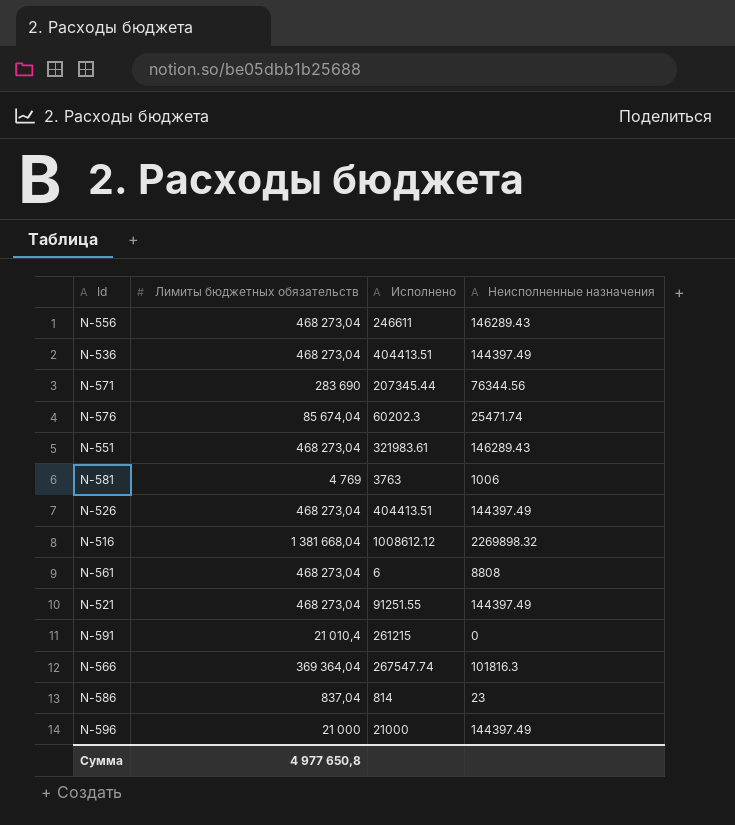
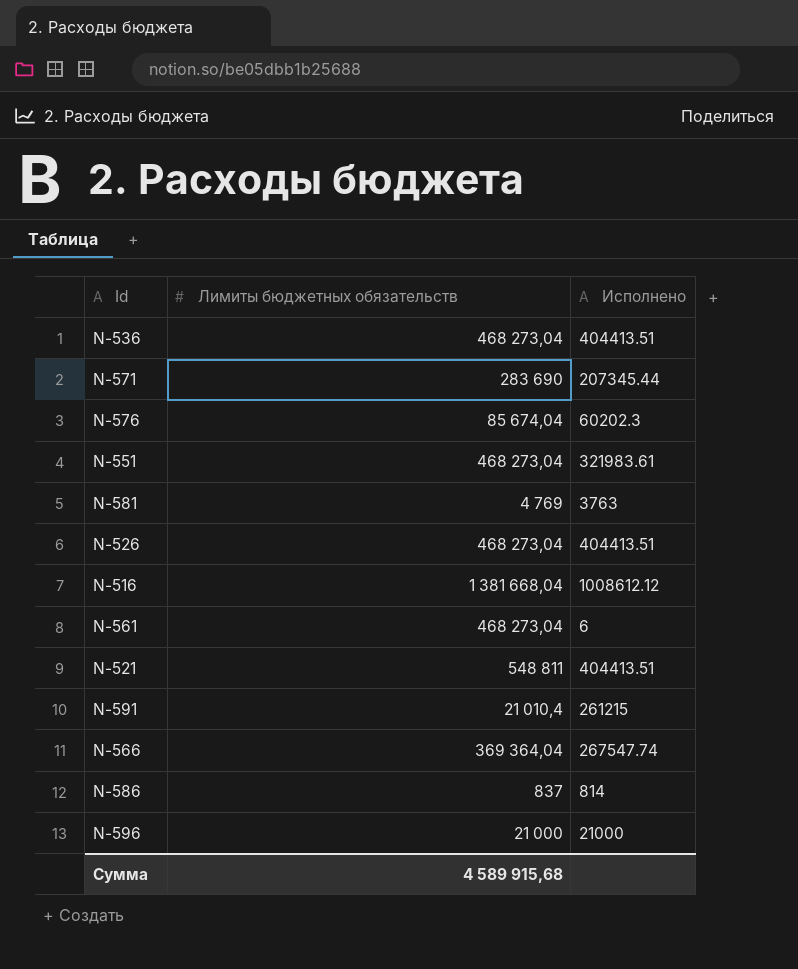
column Неисполненные назначения | position: 4 -> none
row N-556: 468 273,04 | 246611 | 146289.43 -> none
N-521 | Лимиты бюджетных обязательств: 468 273,04 -> 548 811
N-521 | Исполнено: 91251.55 -> 404413.51
N-586 | Лимиты бюджетных обязательств: 837,04 -> 837
Сумма | Лимиты бюджетных обязательств: 4 977 650,8 -> 4 589 915,68

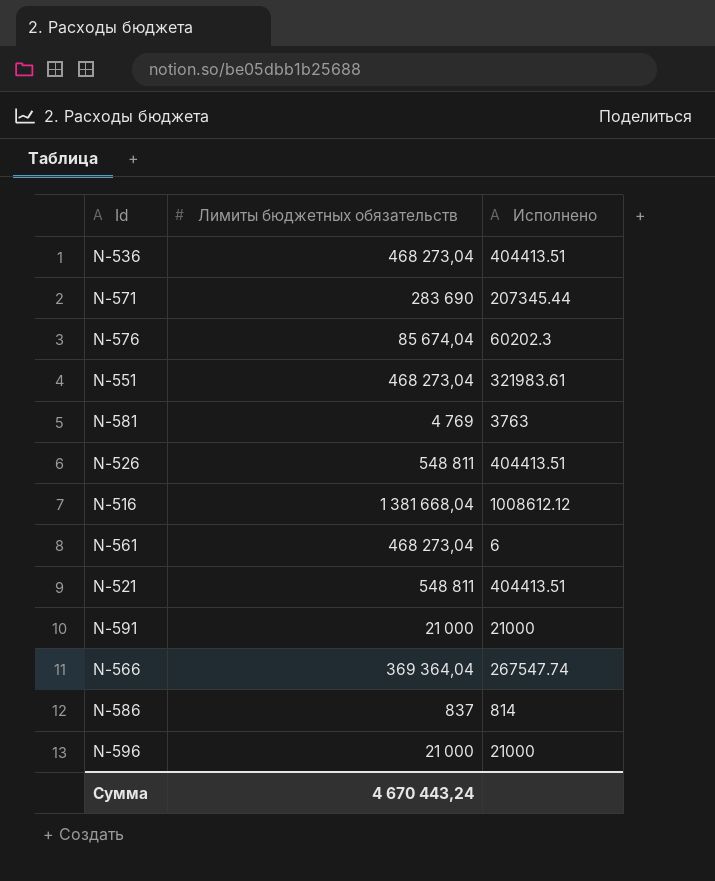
N-526 | Лимиты бюджетных обязательств: 468 273,04 -> 548 811
N-591 | Лимиты бюджетных обязательств: 21 010,4 -> 21 000
N-591 | Исполнено: 261215 -> 21000
Сумма | Лимиты бюджетных обязательств: 4 589 915,68 -> 4 670 443,24

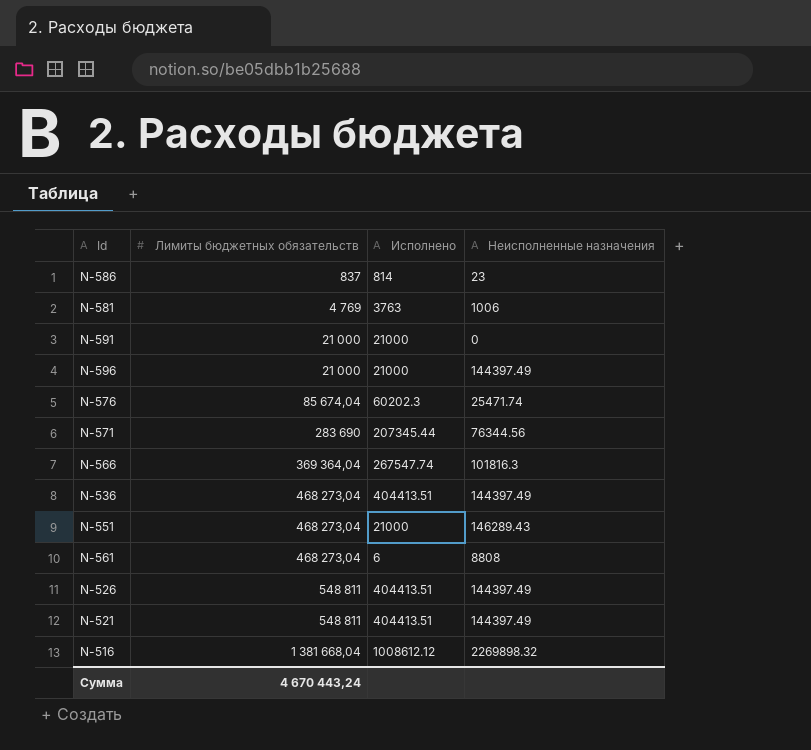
row order: none -> Лимиты бюджетных обязательств ascending
column Неисполненные назначения | position: none -> 4
N-551 | Исполнено: 321983.61 -> 21000

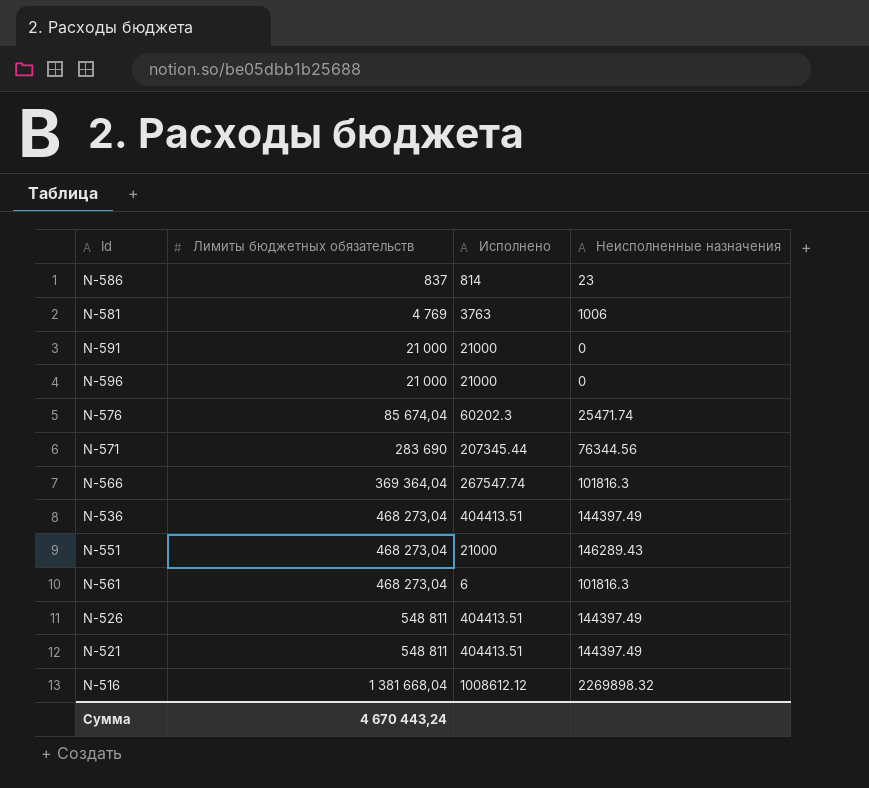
N-596 | Неисполненные назначения: 144397.49 -> 0
N-561 | Неисполненные назначения: 8808 -> 101816.3

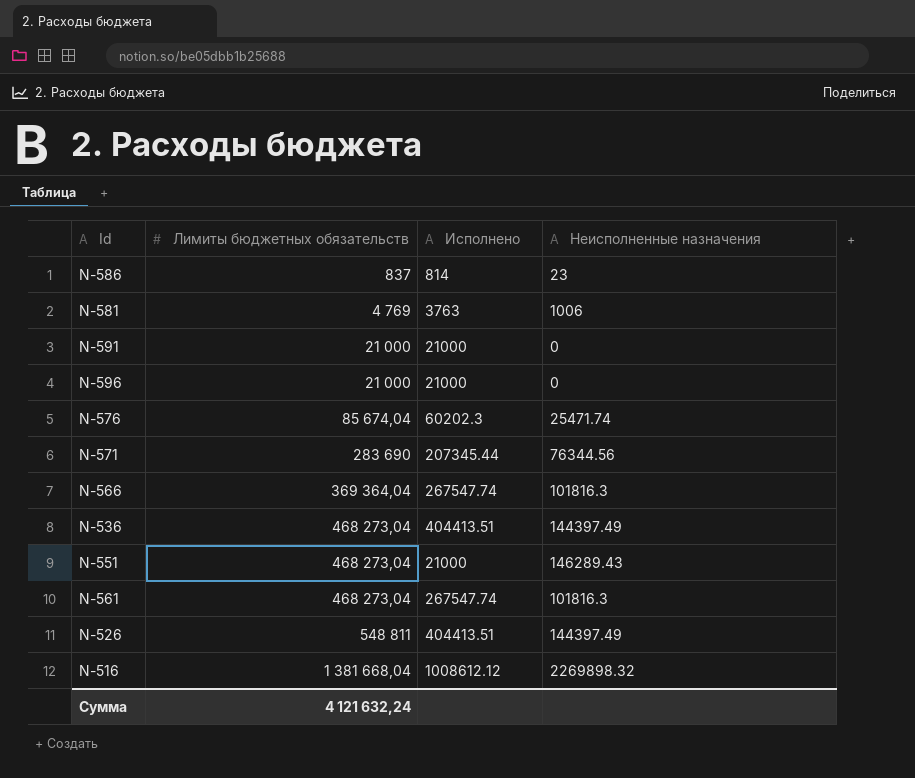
row N-521: 548 811 | 404413.51 | 144397.49 -> none
N-561 | Исполнено: 6 -> 267547.74
Сумма | Лимиты бюджетных обязательств: 4 670 443,24 -> 4 121 632,24

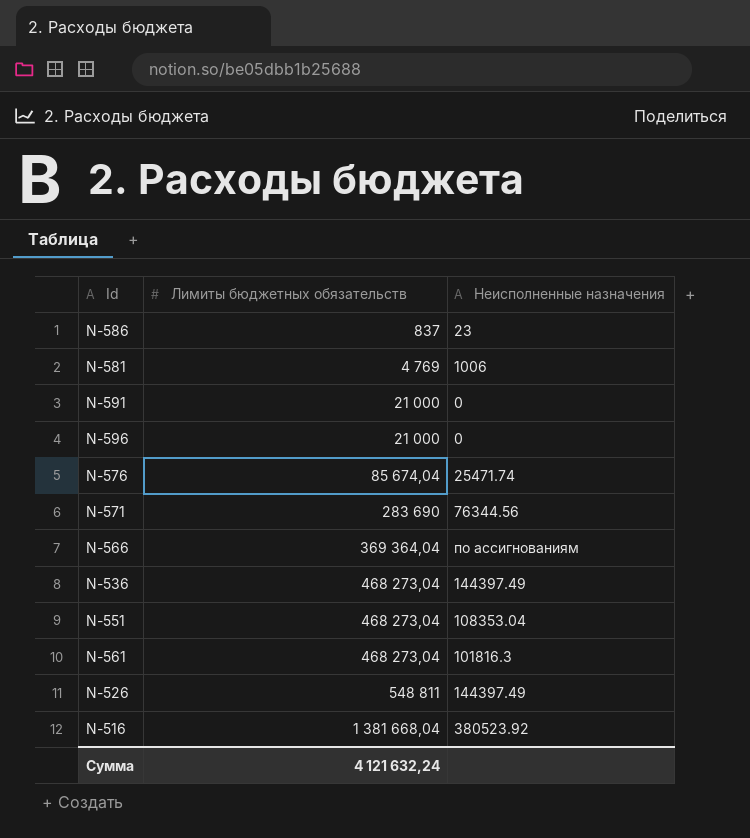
column Исполнено | position: 3 -> none
N-566 | Неисполненные назначения: 101816.3 -> по ассигнованиям
N-551 | Неисполненные назначения: 146289.43 -> 108353.04
N-516 | Неисполненные назначения: 2269898.32 -> 380523.92

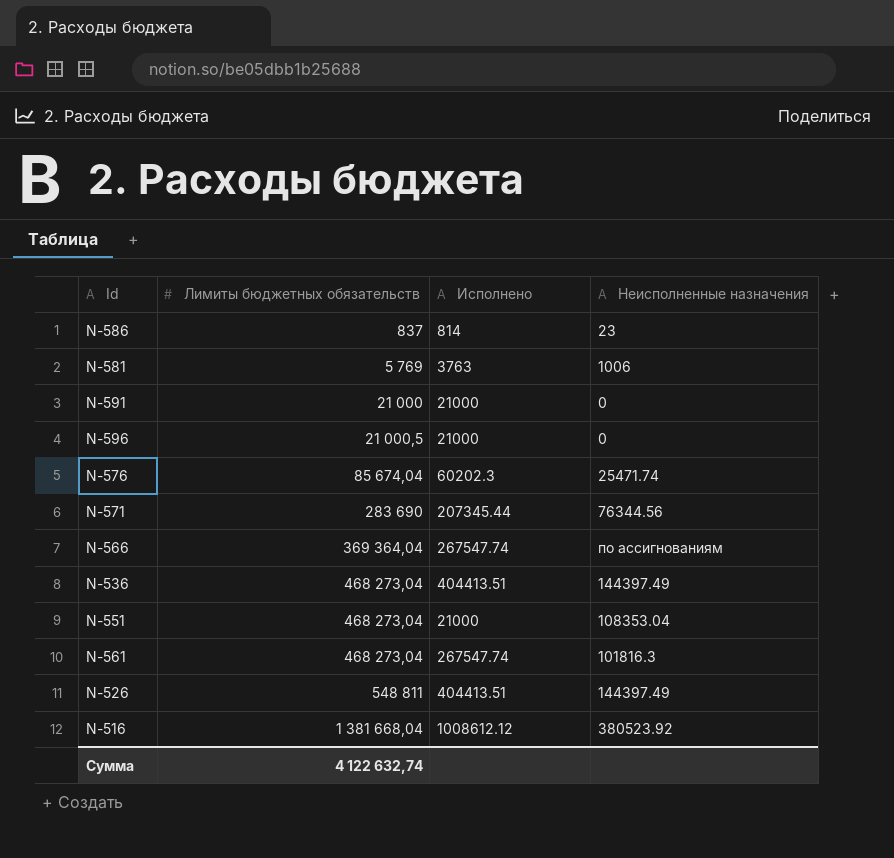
column Исполнено | position: none -> 3
N-581 | Лимиты бюджетных обязательств: 4 769 -> 5 769
N-596 | Лимиты бюджетных обязательств: 21 000 -> 21 000,5
Сумма | Лимиты бюджетных обязательств: 4 121 632,24 -> 4 122 632,74

